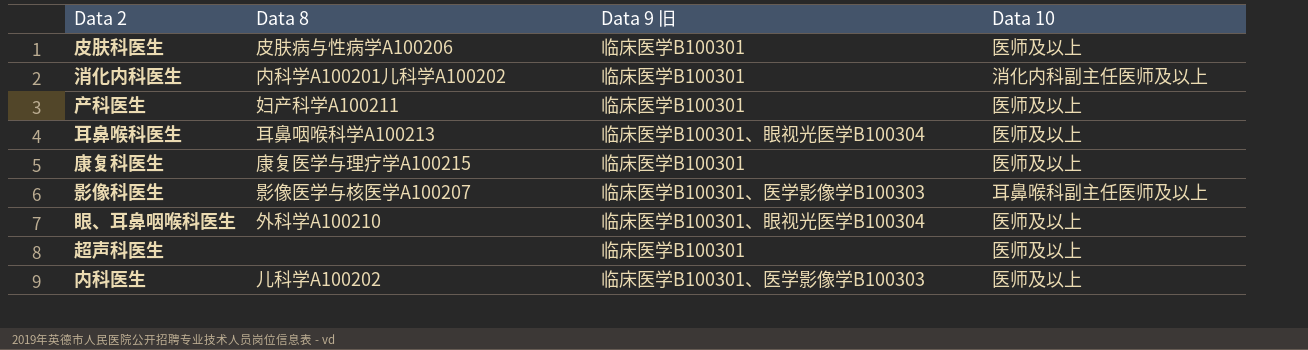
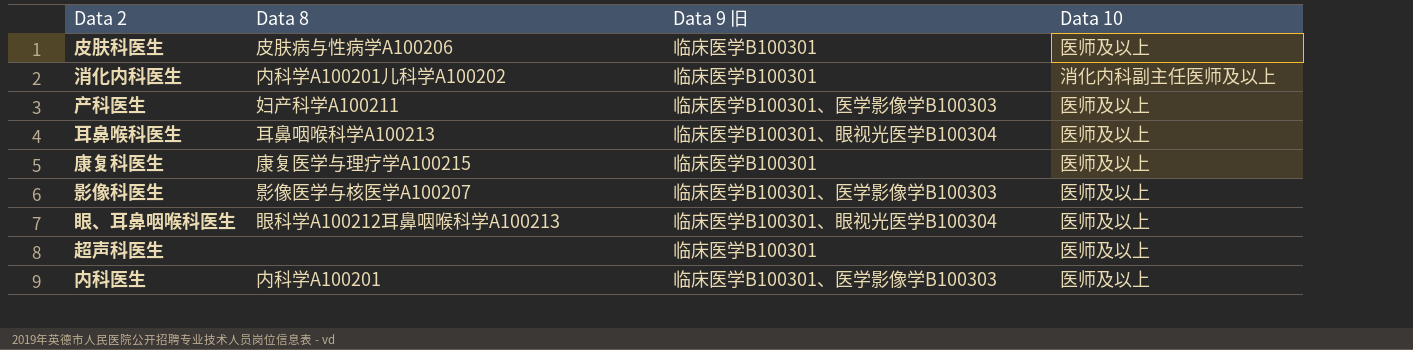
产科医生 | Data 9 旧: 临床医学B100301 -> 临床医学B100301、医学影像学B100303
影像科医生 | Data 10: 耳鼻喉科副主任医师及以上 -> 医师及以上
眼、耳鼻咽喉科医生 | Data 8: 外科学A100210 -> 眼科学A100212耳鼻咽喉科学A100213
内科医生 | Data 8: 儿科学A100202 -> 内科学A100201

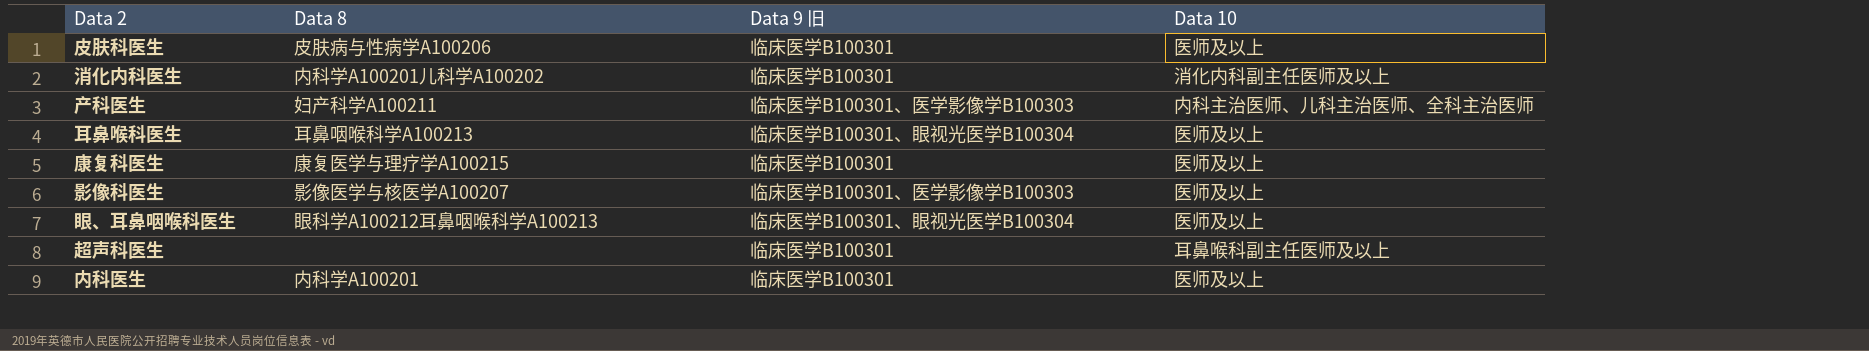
产科医生 | Data 10: 医师及以上 -> 内科主治医师、儿科主治医师、全科主治医师
超声科医生 | Data 10: 医师及以上 -> 耳鼻喉科副主任医师及以上
内科医生 | Data 9 旧: 临床医学B100301、医学影像学B100303 -> 临床医学B100301

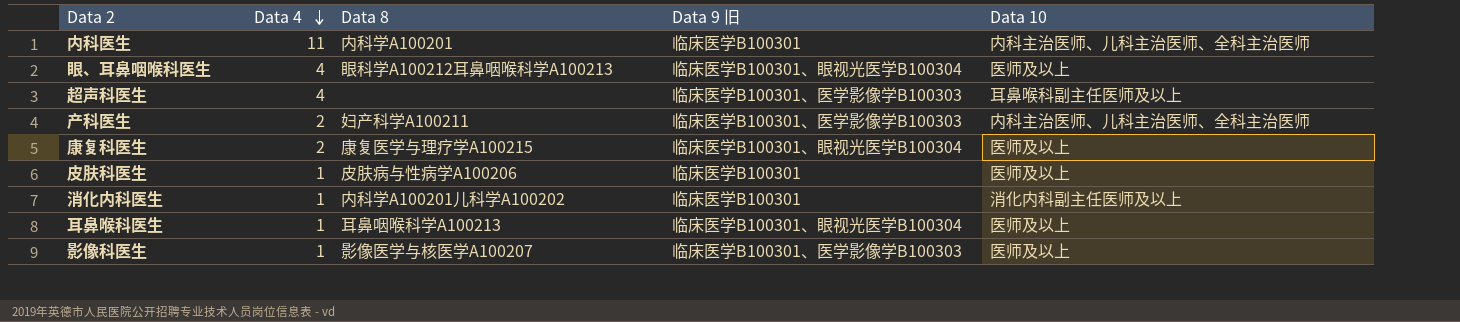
row order: none -> Data 4 descending
column Data 4 | position: none -> 2
内科医生 | Data 10: 医师及以上 -> 内科主治医师、儿科主治医师、全科主治医师
超声科医生 | Data 9 旧: 临床医学B100301 -> 临床医学B100301、医学影像学B100303
康复科医生 | Data 9 旧: 临床医学B100301 -> 临床医学B100301、眼视光医学B100304

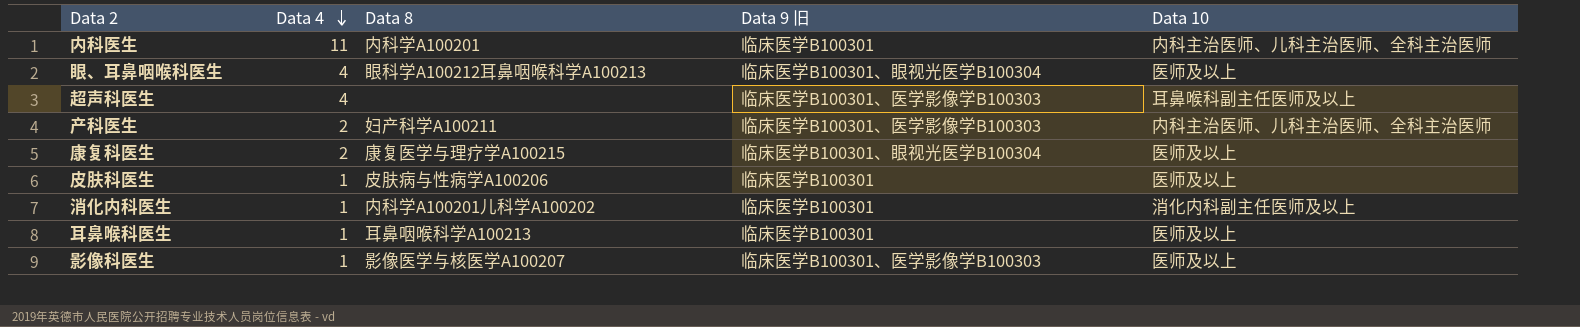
耳鼻喉科医生 | Data 9 旧: 临床医学B100301、眼视光医学B100304 -> 临床医学B100301

